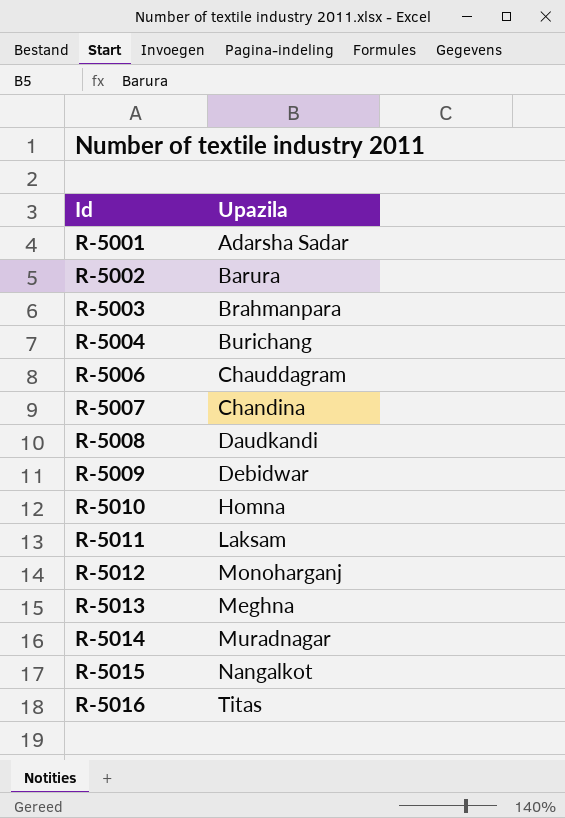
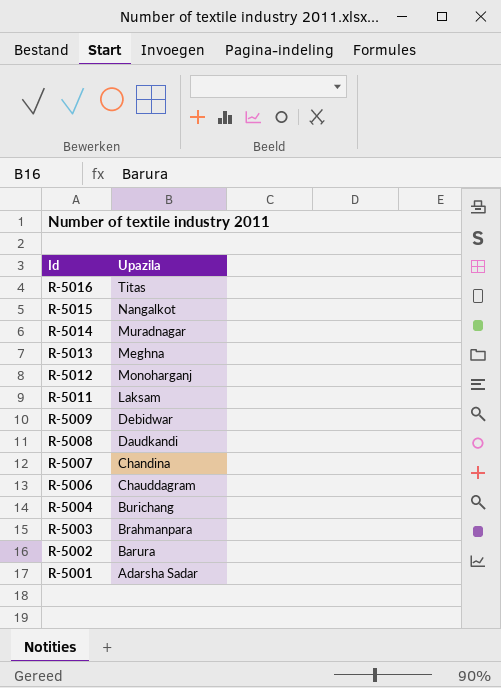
row order: Id ascending -> Id descending
row R-5010: Homna -> none

